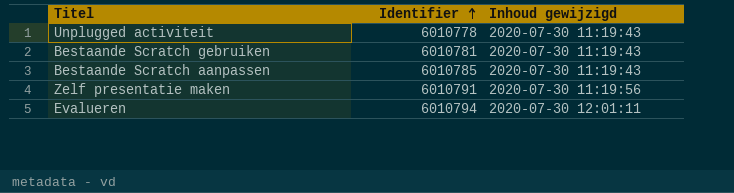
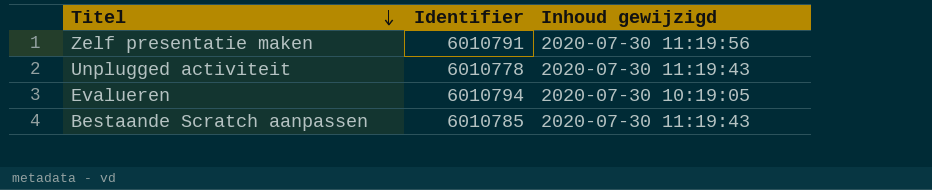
row order: Identifier ascending -> Titel descending
row Bestaande Scratch gebruiken: 6010781 | 2020-07-30 11:19:43 -> none
Evalueren | Inhoud gewijzigd: 2020-07-30 12:01:11 -> 2020-07-30 10:19:05

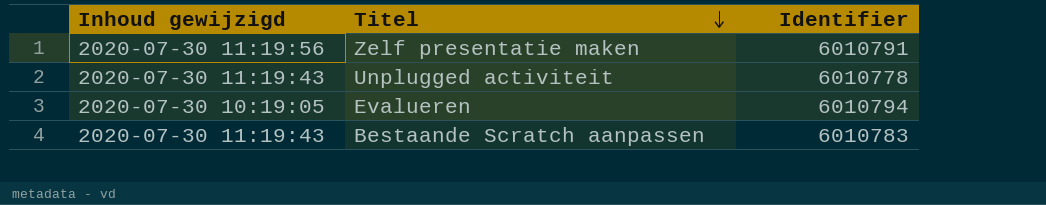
column Inhoud gewijzigd | position: 3 -> 1
Bestaande Scratch aanpassen | Identifier: 6010785 -> 6010783

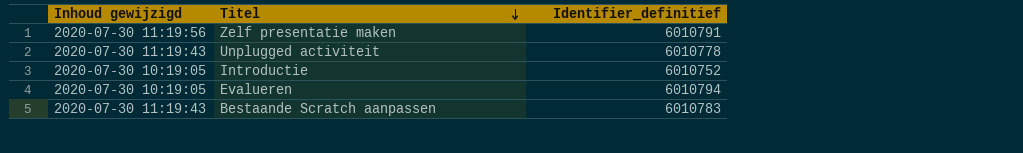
column name: Identifier -> Identifier_definitief
row Introductie: none -> 2020-07-30 10:19:05 | 6010752

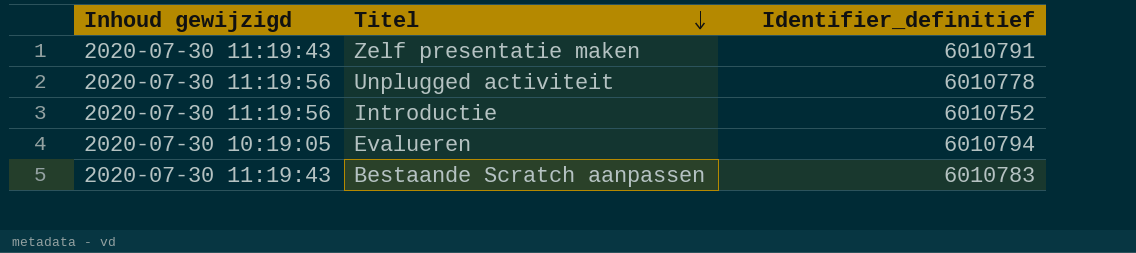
Zelf presentatie maken | Inhoud gewijzigd: 2020-07-30 11:19:56 -> 2020-07-30 11:19:43
Unplugged activiteit | Inhoud gewijzigd: 2020-07-30 11:19:43 -> 2020-07-30 11:19:56
Introductie | Inhoud gewijzigd: 2020-07-30 10:19:05 -> 2020-07-30 11:19:56

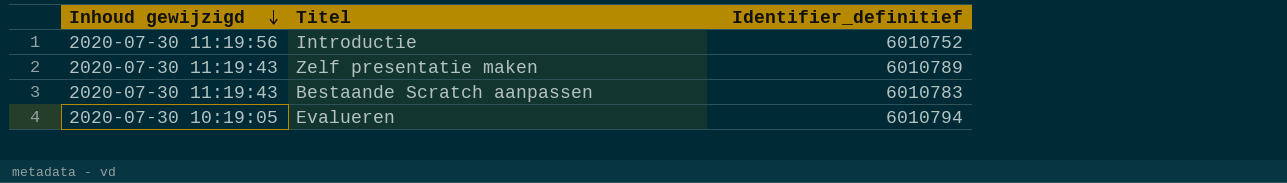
row order: Titel descending -> Inhoud gewijzigd descending
row Unplugged activiteit: 2020-07-30 11:19:56 | 6010778 -> none
Zelf presentatie maken | Identifier_definitief: 6010791 -> 6010789

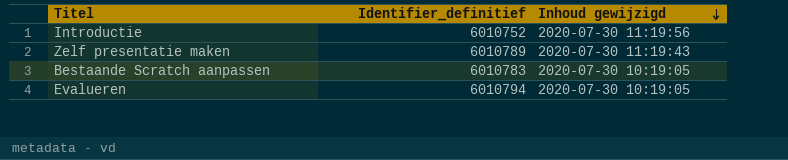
column Inhoud gewijzigd | position: 1 -> 3
Bestaande Scratch aanpassen | Inhoud gewijzigd: 2020-07-30 11:19:43 -> 2020-07-30 10:19:05

